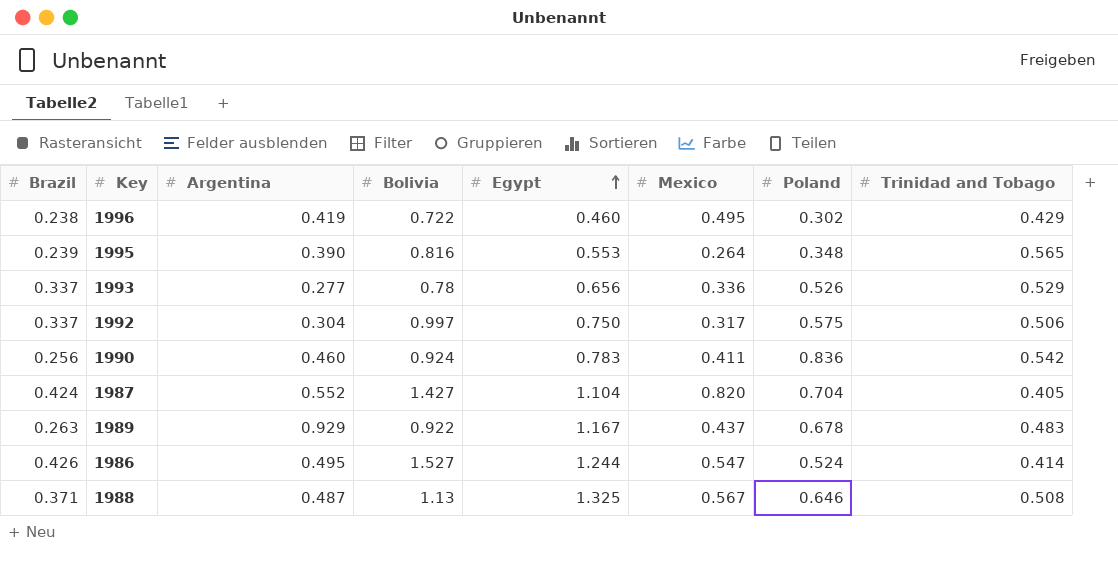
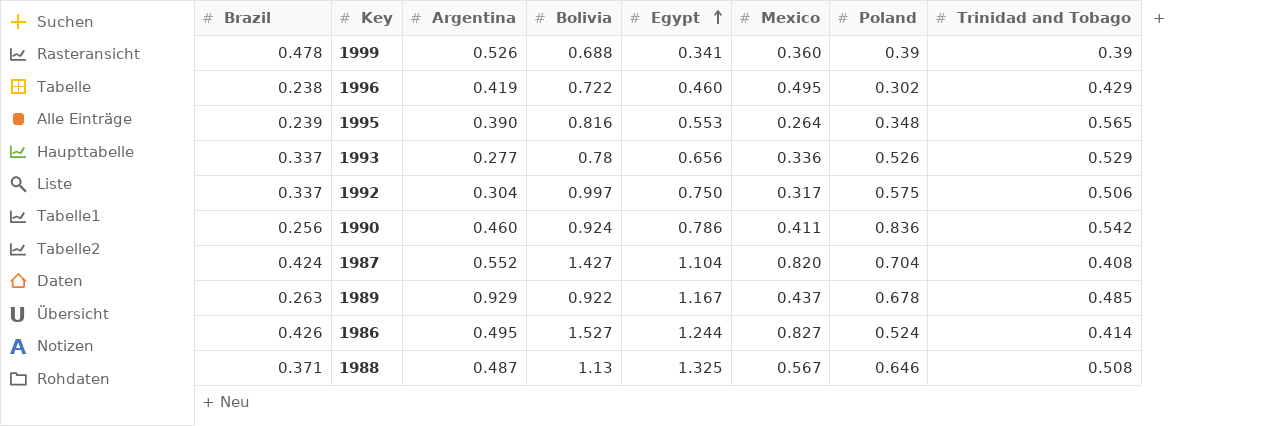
row 1999: none -> 0.478 | 0.526 | 0.688 | 0.341 | 0.360 | 0.39 | 0.39
1990 | Egypt: 0.783 -> 0.786
1987 | Trinidad and Tobago: 0.405 -> 0.408
1989 | Trinidad and Tobago: 0.483 -> 0.485
1986 | Mexico: 0.547 -> 0.827

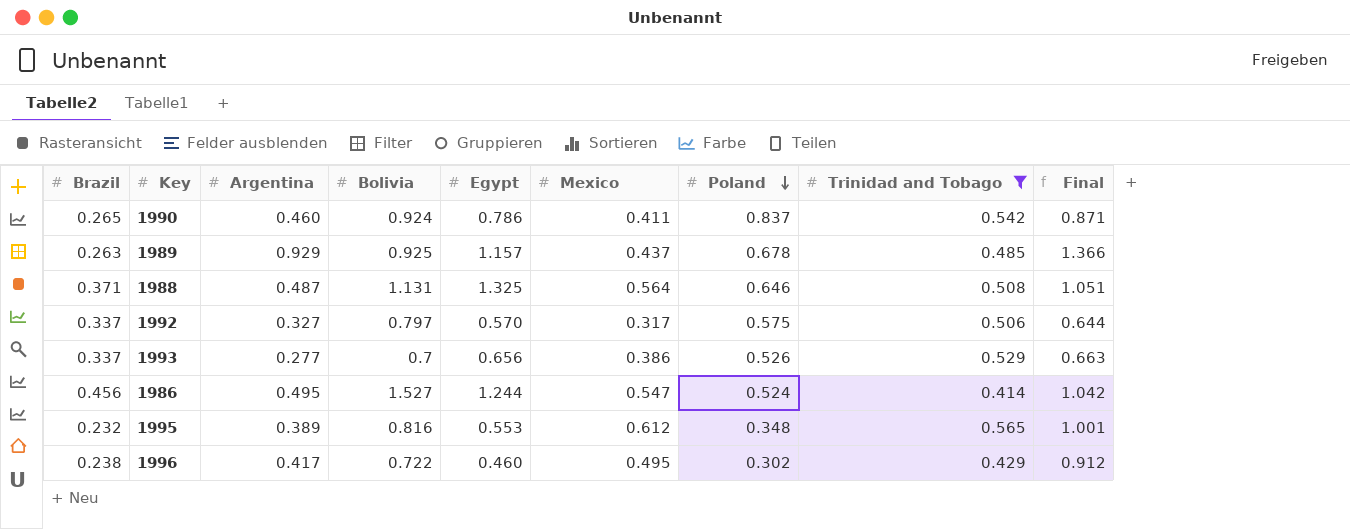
filter: none -> Trinidad and Tobago >= 0.414
row order: Egypt ascending -> Poland descending
column Final | formula: none -> [Argentina] + [Mexico]
1990 | Brazil: 0.256 -> 0.265
1990 | Poland: 0.836 -> 0.837
1989 | Bolivia: 0.922 -> 0.925
1989 | Egypt: 1.167 -> 1.157
1988 | Bolivia: 1.13 -> 1.131
1988 | Mexico: 0.567 -> 0.564
1992 | Argentina: 0.304 -> 0.327
1992 | Bolivia: 0.997 -> 0.797
1992 | Egypt: 0.750 -> 0.570
1993 | Bolivia: 0.78 -> 0.7
1993 | Mexico: 0.336 -> 0.386
1986 | Brazil: 0.426 -> 0.456
1986 | Mexico: 0.827 -> 0.547
1995 | Brazil: 0.239 -> 0.232
1995 | Argentina: 0.390 -> 0.389
1995 | Mexico: 0.264 -> 0.612
1996 | Argentina: 0.419 -> 0.417

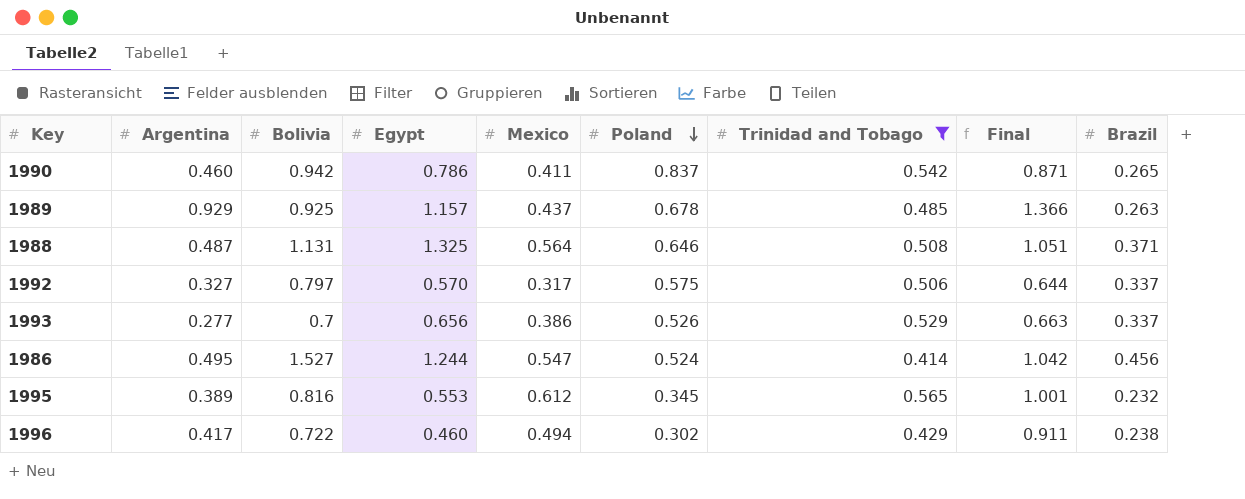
column Brazil | position: 1 -> 9
1990 | Bolivia: 0.924 -> 0.942
1995 | Poland: 0.348 -> 0.345
1996 | Mexico: 0.495 -> 0.494
1996 | Final: 0.912 -> 0.911

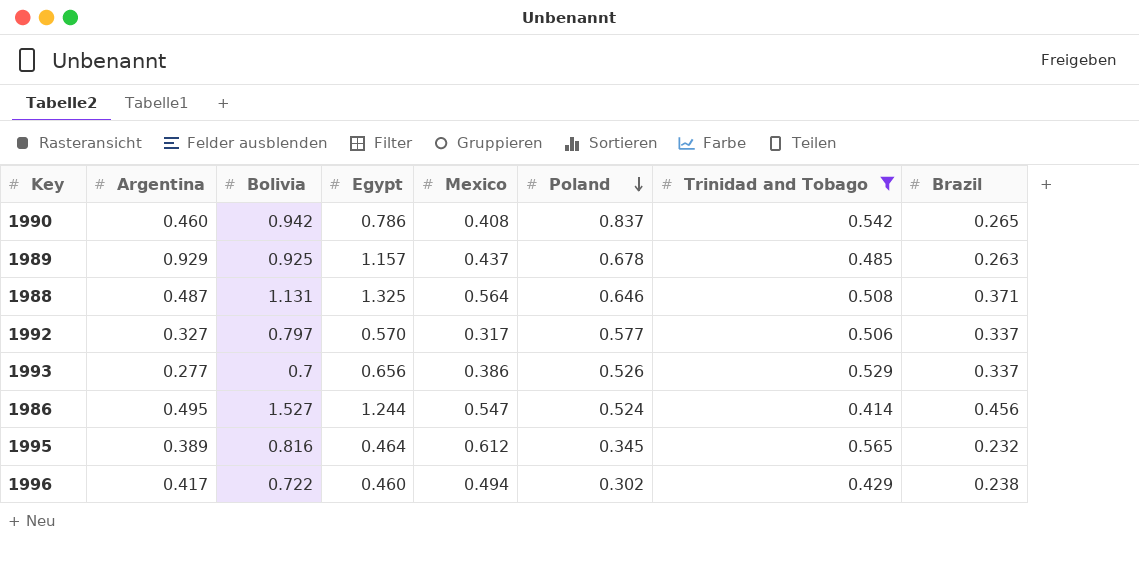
column Final | formula: [Argentina] + [Mexico] -> none
1990 | Mexico: 0.411 -> 0.408
1992 | Poland: 0.575 -> 0.577
1995 | Egypt: 0.553 -> 0.464

